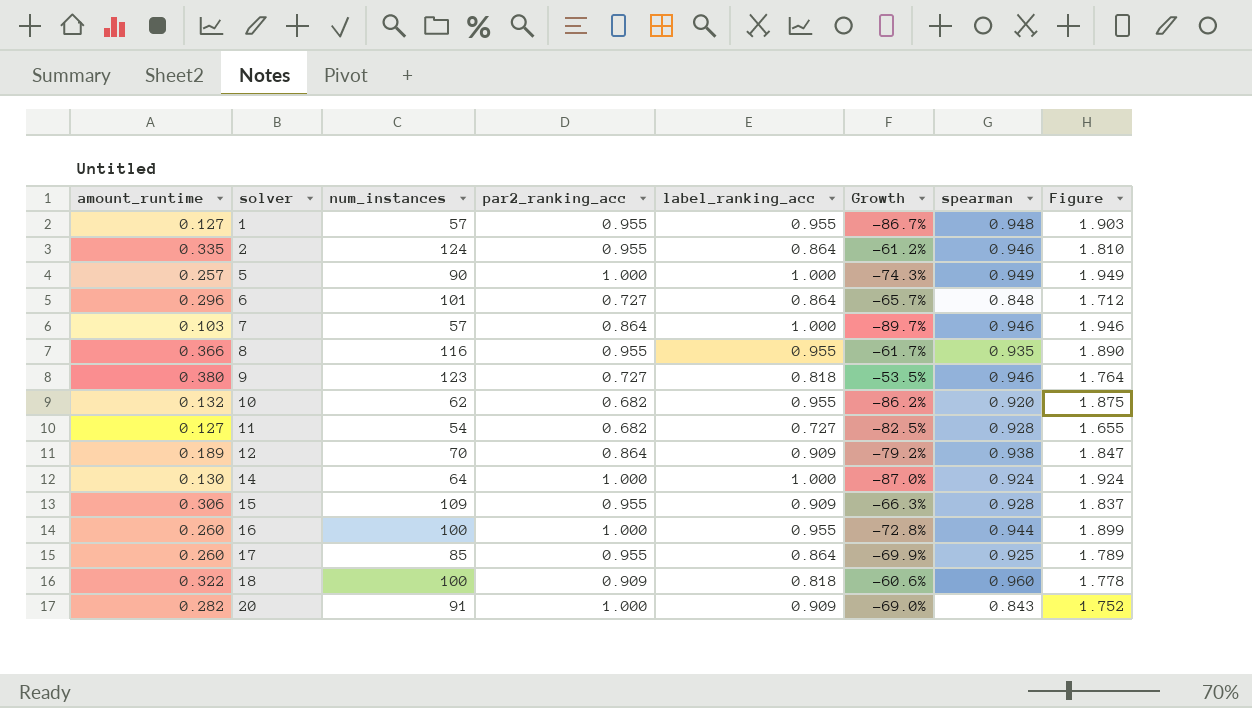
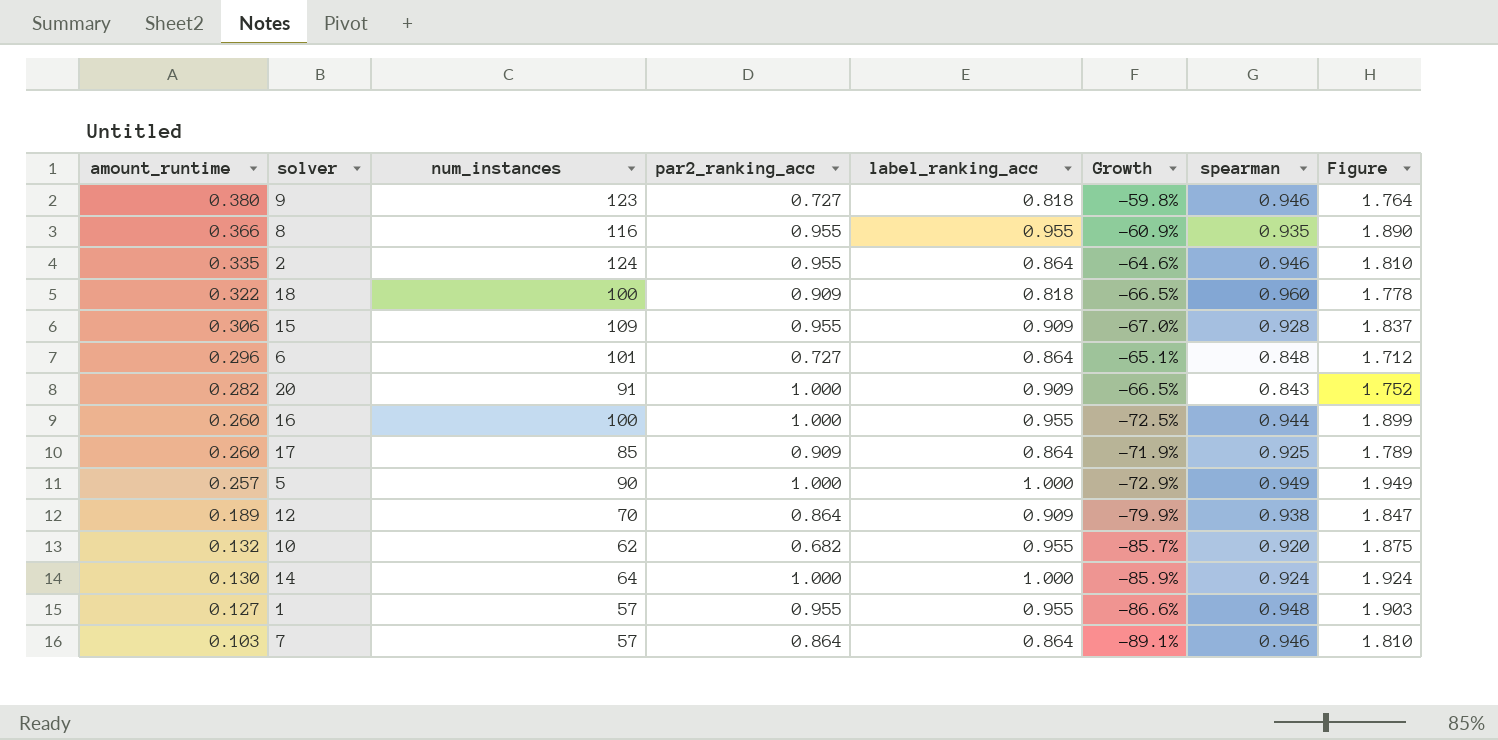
row order: solver ascending -> amount_runtime descending
column Growth | formula: ([amount_runtime] - [label_ranking_acc]) / [label_ranking_acc] -> ([amount_runtime] - [spearman]) / [spearman]
row 11: 0.127 | 54 | 0.682 | 0.727 | -82.5% | 0.928 | 1.655 -> none
17 | par2_ranking_acc: 0.955 -> 0.909
7 | label_ranking_acc: 1.000 -> 0.864
7 | Figure: 1.946 -> 1.810

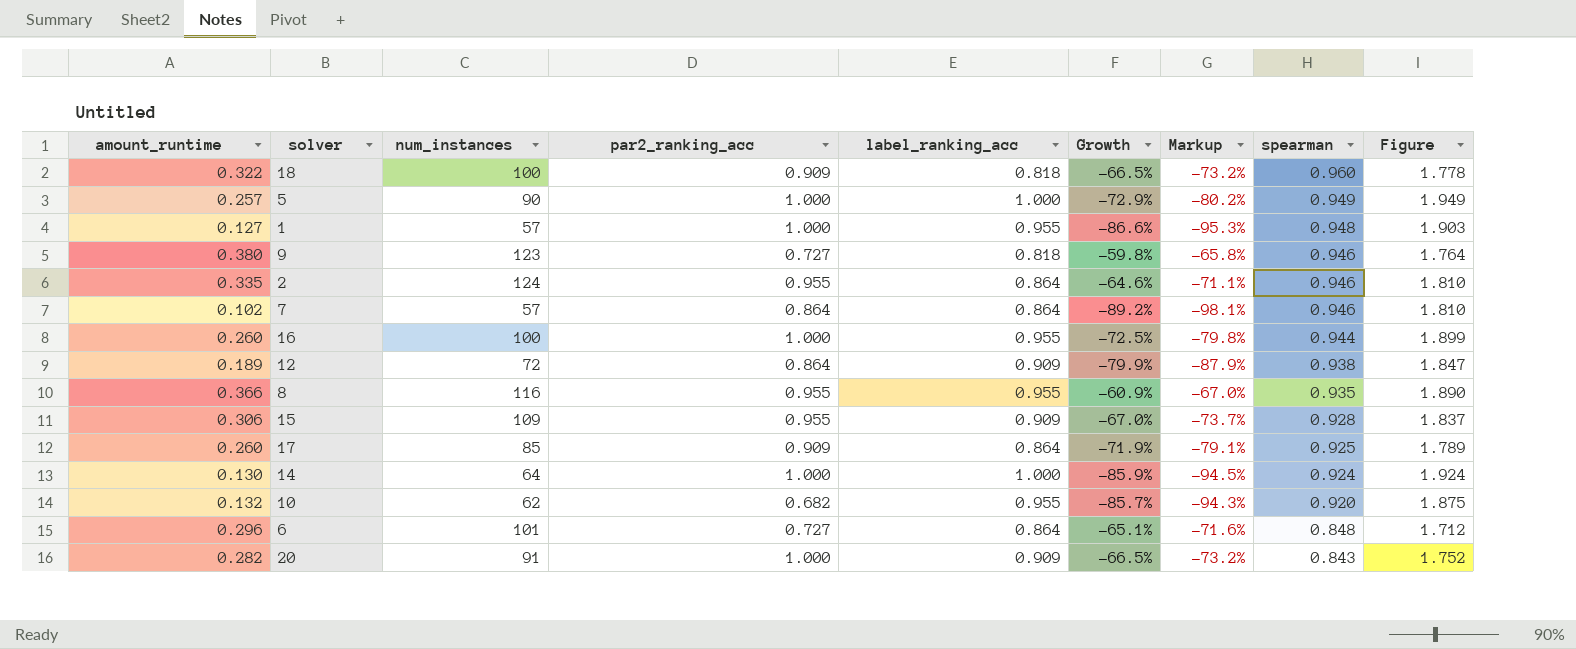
row order: amount_runtime descending -> spearman descending
column Markup | formula: none -> [Growth] * 1.1
1 | par2_ranking_acc: 0.955 -> 1.000
7 | amount_runtime: 0.103 -> 0.102
7 | Growth: -89.1% -> -89.2%
12 | num_instances: 70 -> 72

